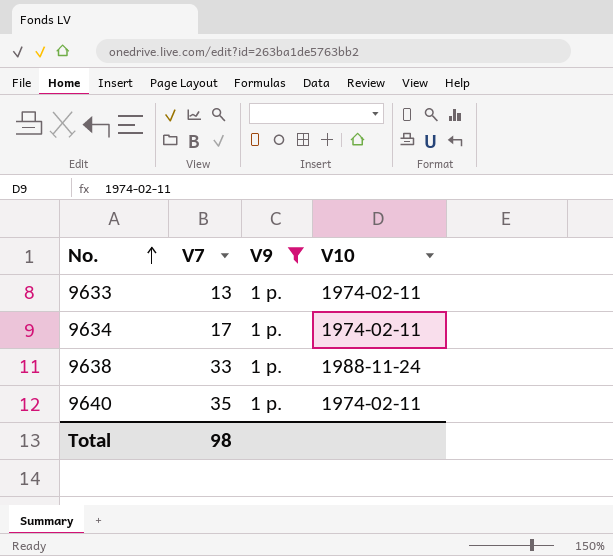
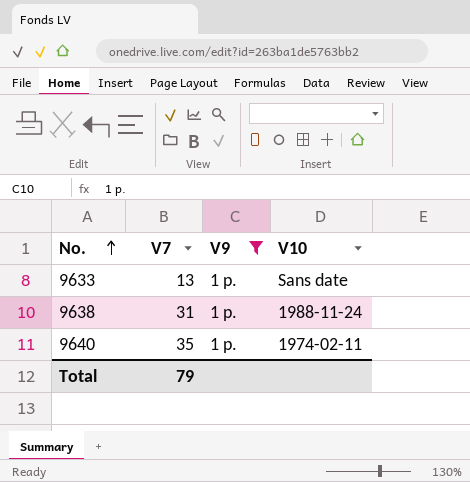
row 9634: 17 | 1 p. | 1974-02-11 -> none
9633 | V10: 1974-02-11 -> Sans date
9638 | V7: 33 -> 31
Total | V7: 98 -> 79

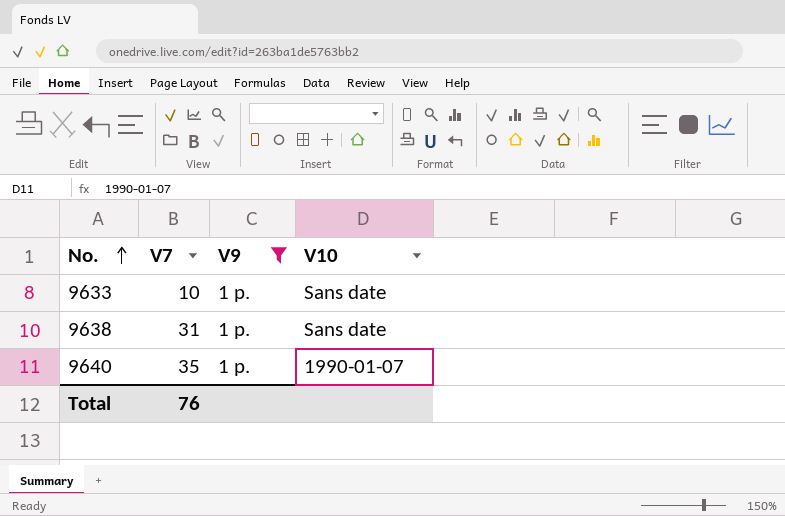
9633 | V7: 13 -> 10
9638 | V10: 1988-11-24 -> Sans date
9640 | V10: 1974-02-11 -> 1990-01-07
Total | V7: 79 -> 76

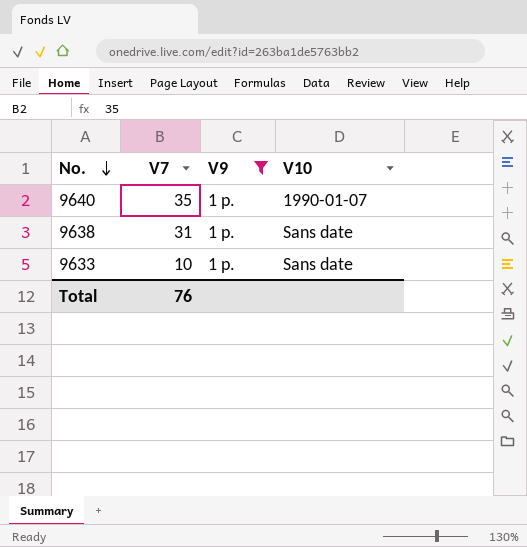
row order: No. ascending -> No. descending

